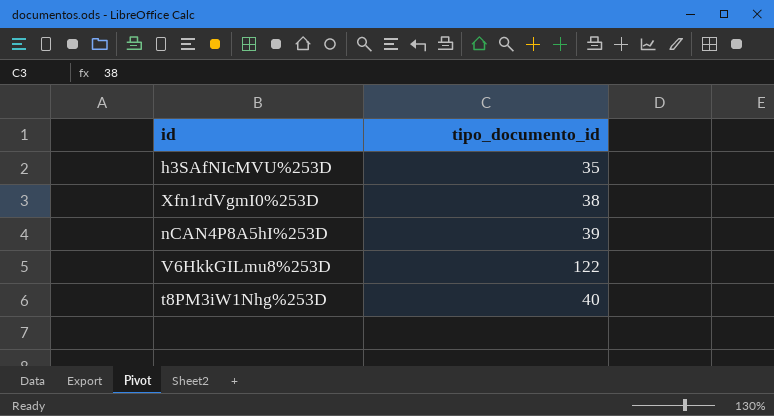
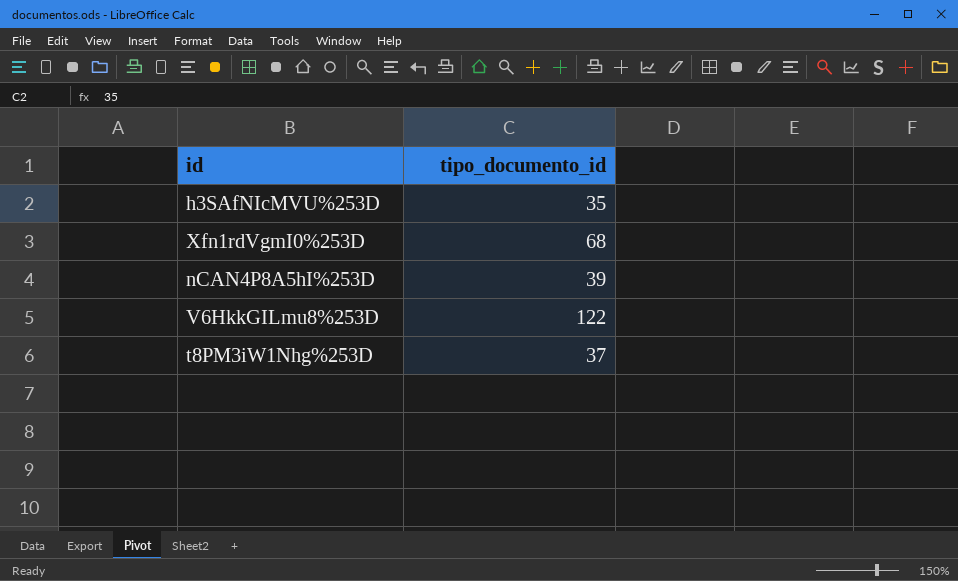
Xfn1rdVgmI0%253D | tipo_documento_id: 38 -> 68
t8PM3iW1Nhg%253D | tipo_documento_id: 40 -> 37

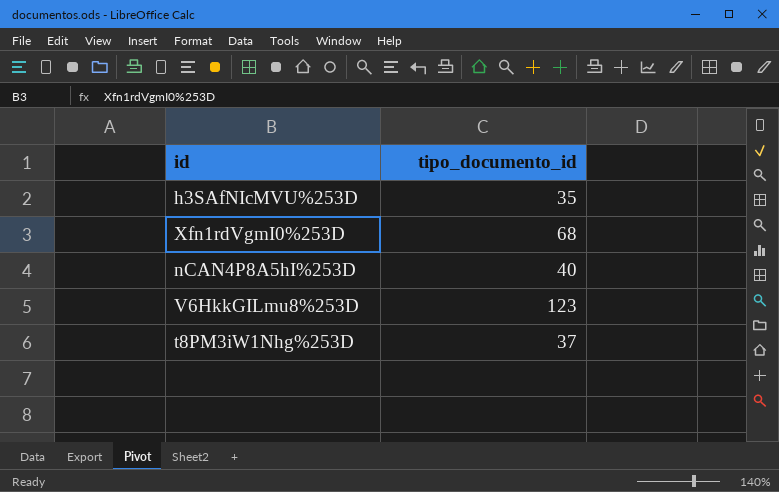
nCAN4P8A5hI%253D | tipo_documento_id: 39 -> 40
V6HkkGILmu8%253D | tipo_documento_id: 122 -> 123

